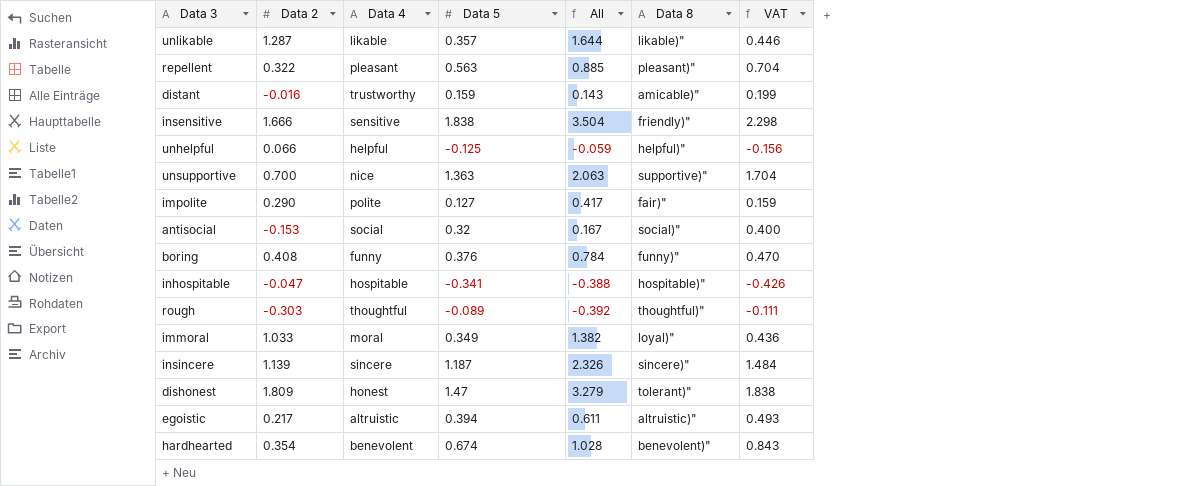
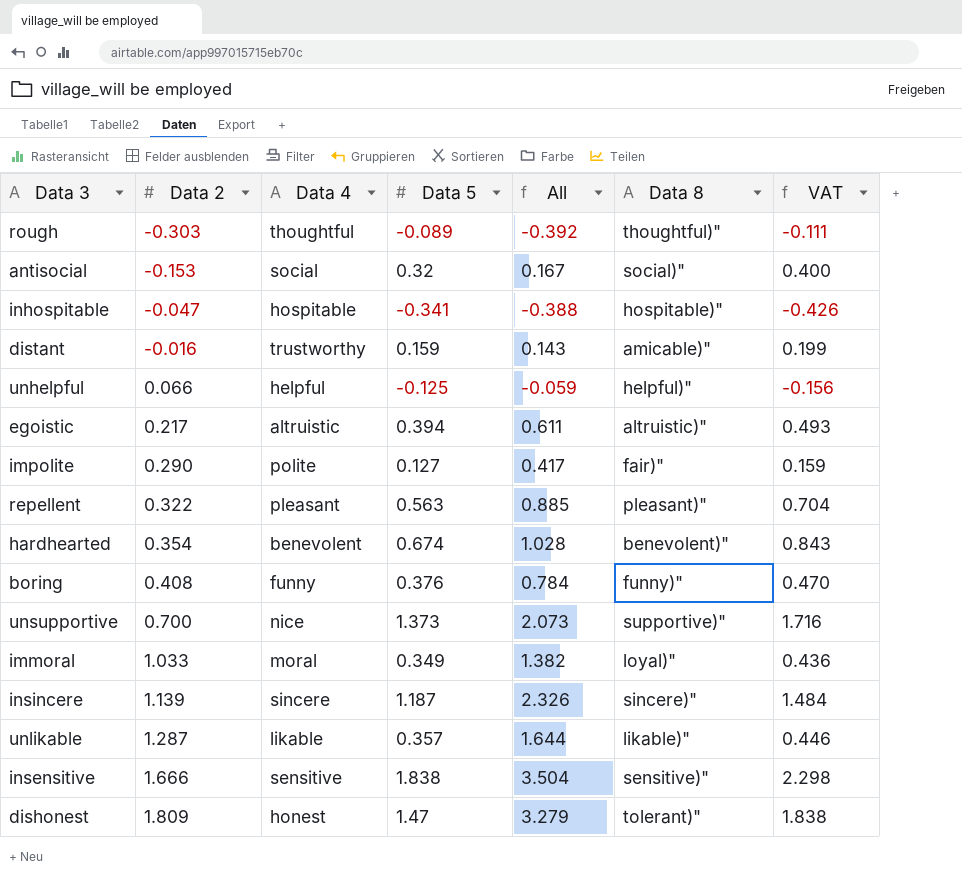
row order: none -> Data 2 ascending
unsupportive | Data 5: 1.363 -> 1.373
unsupportive | All: 2.063 -> 2.073
unsupportive | VAT: 1.704 -> 1.716
insensitive | Data 8: friendly)" -> sensitive)"

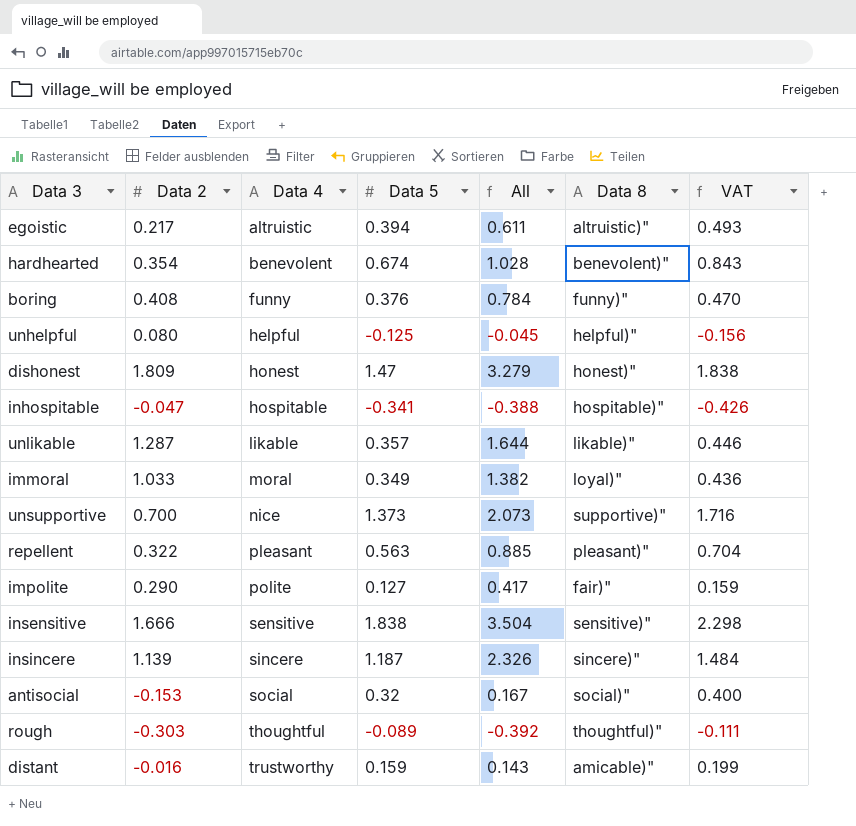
row order: Data 2 ascending -> Data 4 ascending
unhelpful | Data 2: 0.066 -> 0.080
unhelpful | All: -0.059 -> -0.045
dishonest | Data 8: tolerant)" -> honest)"

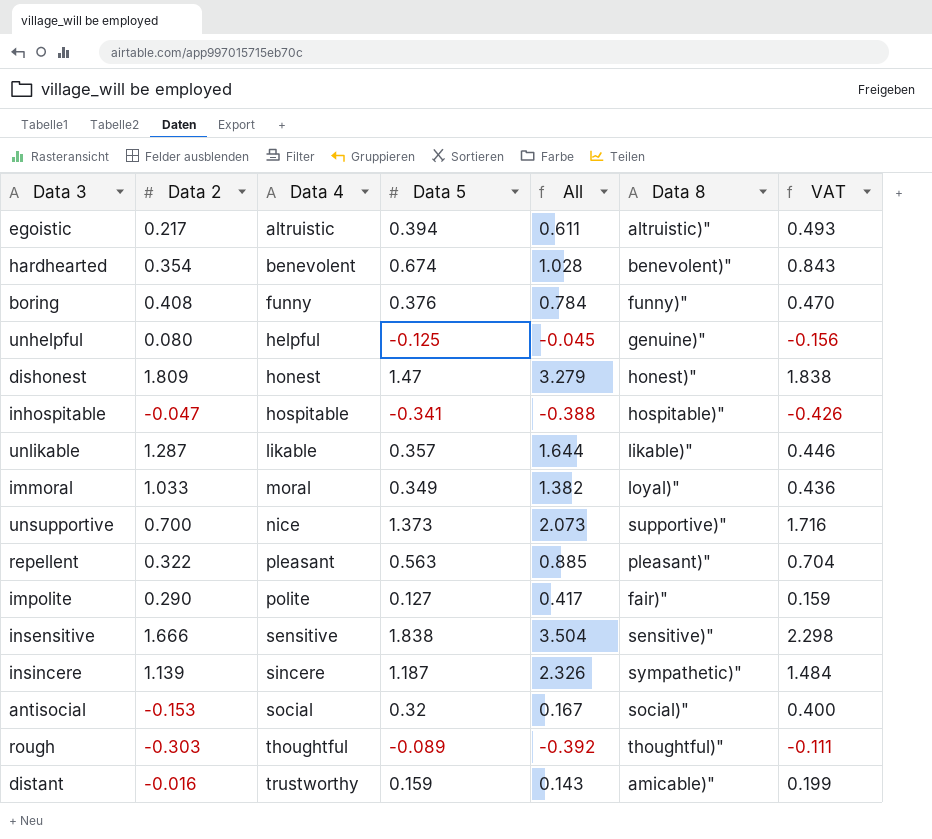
unhelpful | Data 8: helpful)" -> genuine)"
insincere | Data 8: sincere)" -> sympathetic)"

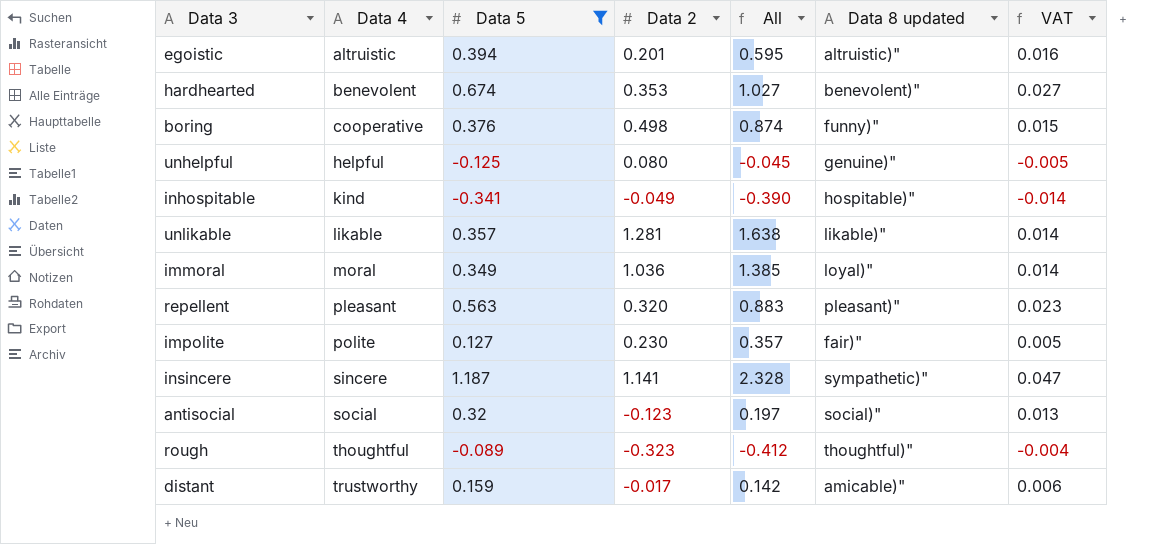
filter: none -> Data 5 <= 1.187
column Data 2 | position: 2 -> 4
column name: Data 8 -> Data 8 updated
column VAT | formula: [Data 5] * 1.25 -> [Data 5] * 0.04
egoistic | Data 2: 0.217 -> 0.201
egoistic | All: 0.611 -> 0.595
hardhearted | Data 2: 0.354 -> 0.353
hardhearted | All: 1.028 -> 1.027
boring | Data 4: funny -> cooperative
boring | Data 2: 0.408 -> 0.498
boring | All: 0.784 -> 0.874
inhospitable | Data 4: hospitable -> kind
inhospitable | Data 2: -0.047 -> -0.049
inhospitable | All: -0.388 -> -0.390
unlikable | Data 2: 1.287 -> 1.281
unlikable | All: 1.644 -> 1.638
immoral | Data 2: 1.033 -> 1.036
immoral | All: 1.382 -> 1.385
repellent | Data 2: 0.322 -> 0.320
repellent | All: 0.885 -> 0.883
impolite | Data 2: 0.290 -> 0.230
impolite | All: 0.417 -> 0.357
insincere | Data 2: 1.139 -> 1.141
insincere | All: 2.326 -> 2.328
antisocial | Data 2: -0.153 -> -0.123
antisocial | All: 0.167 -> 0.197
rough | Data 2: -0.303 -> -0.323
rough | All: -0.392 -> -0.412
distant | Data 2: -0.016 -> -0.017
distant | All: 0.143 -> 0.142

